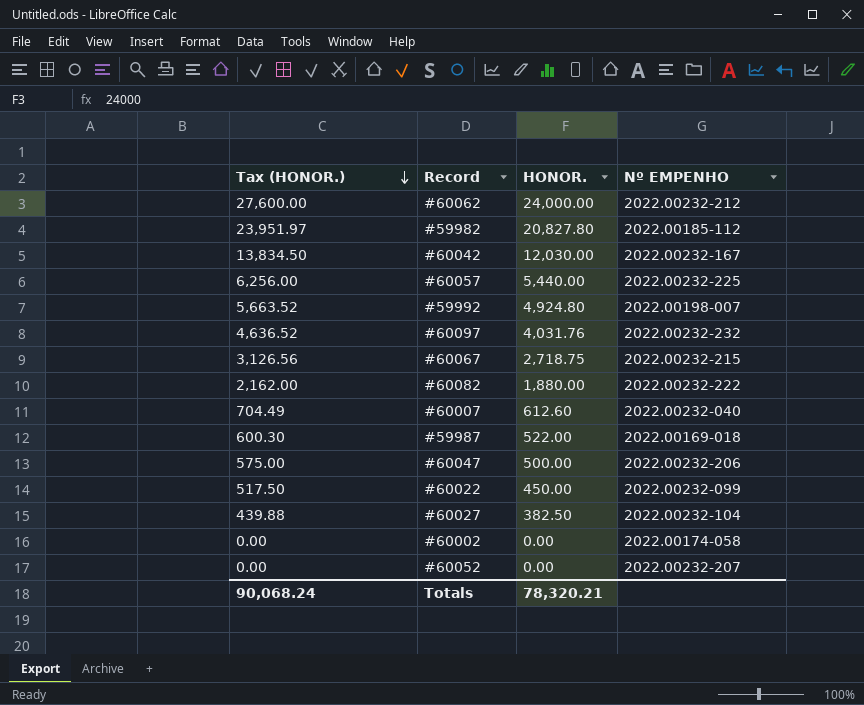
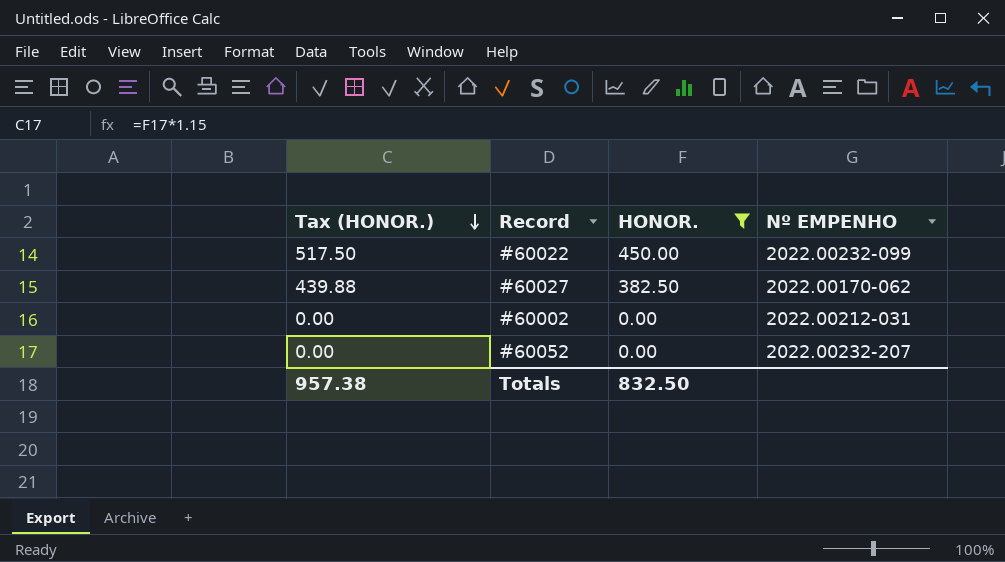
filter: none -> HONOR. <= 450.00
#60027 | Nº EMPENHO: 2022.00232-104 -> 2022.00170-062
#60002 | Nº EMPENHO: 2022.00174-058 -> 2022.00212-031
Totals | Tax (HONOR.): 90,068.24 -> 957.38
Totals | HONOR.: 78,320.21 -> 832.50

